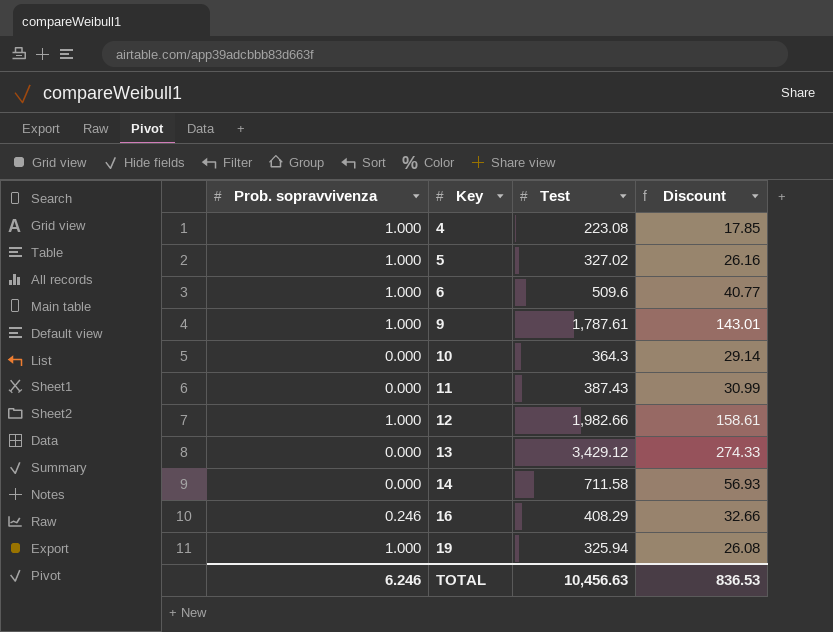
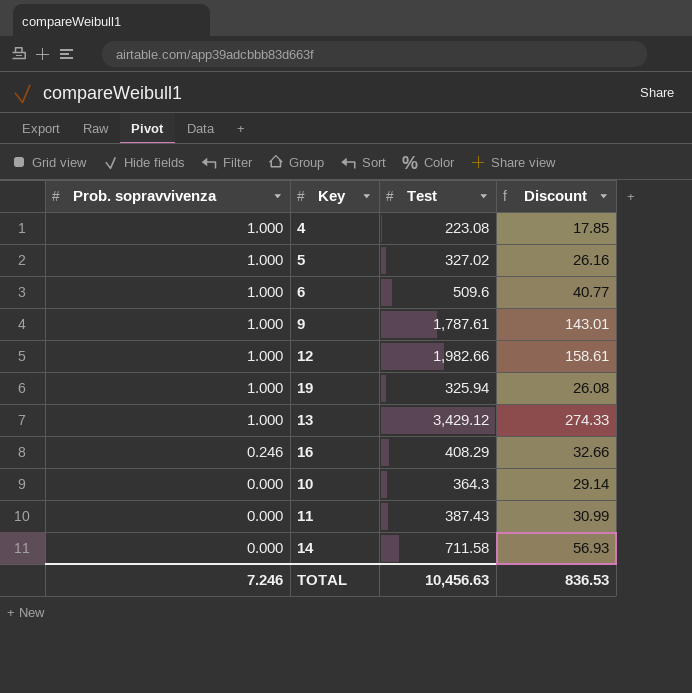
row order: Key ascending -> Prob. sopravvivenza descending
13 | Prob. sopravvivenza: 0.000 -> 1.000
TOTAL | Prob. sopravvivenza: 6.246 -> 7.246

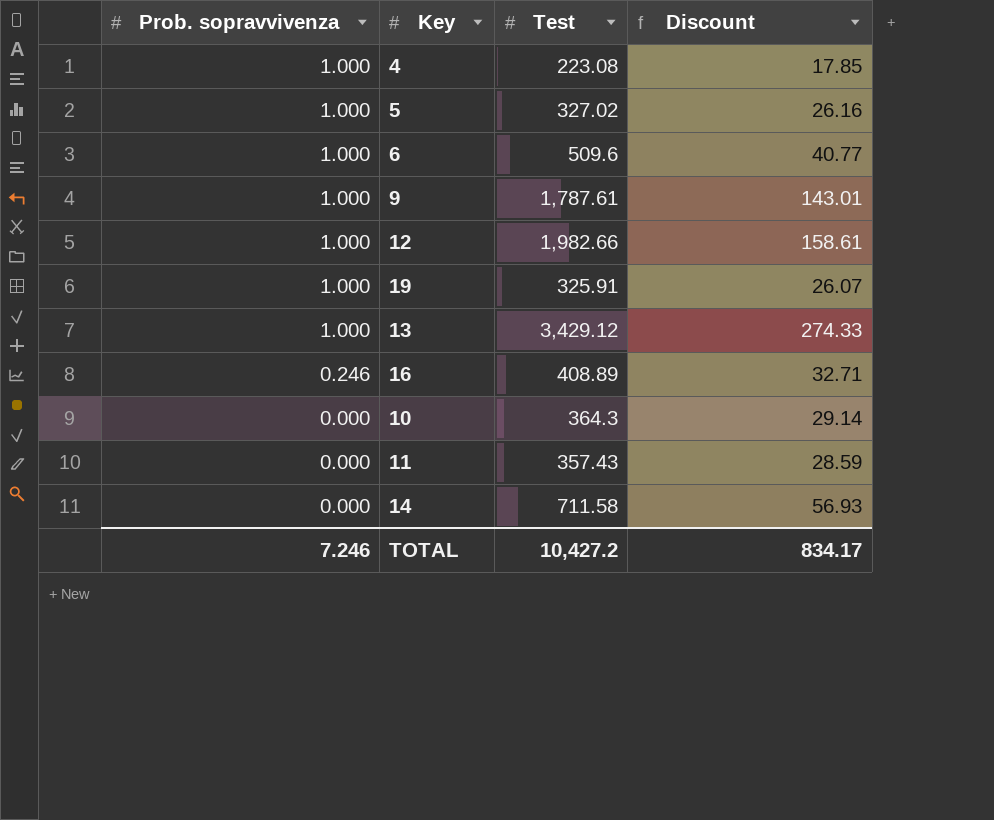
19 | Test: 325.94 -> 325.91
19 | Discount: 26.08 -> 26.07
16 | Test: 408.29 -> 408.89
16 | Discount: 32.66 -> 32.71
11 | Test: 387.43 -> 357.43
11 | Discount: 30.99 -> 28.59
TOTAL | Test: 10,456.63 -> 10,427.2
TOTAL | Discount: 836.53 -> 834.17

